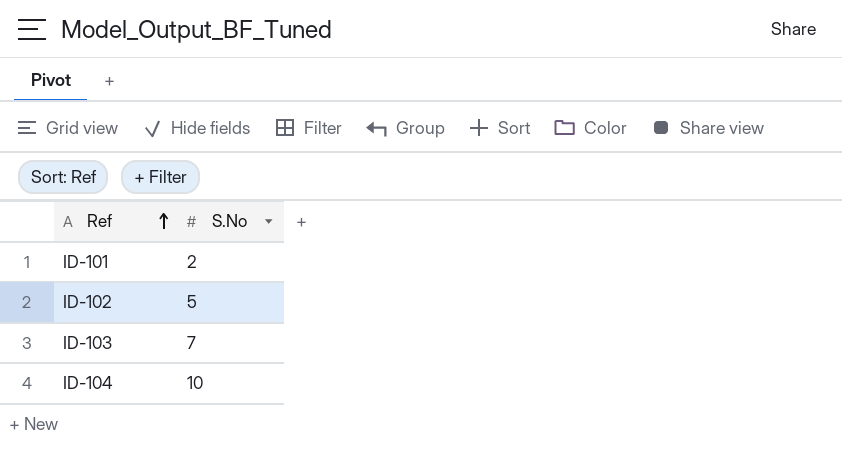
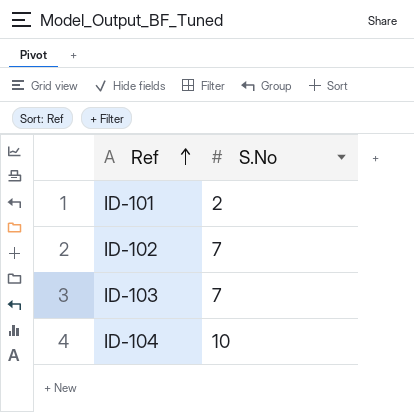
ID-102 | S.No: 5 -> 7

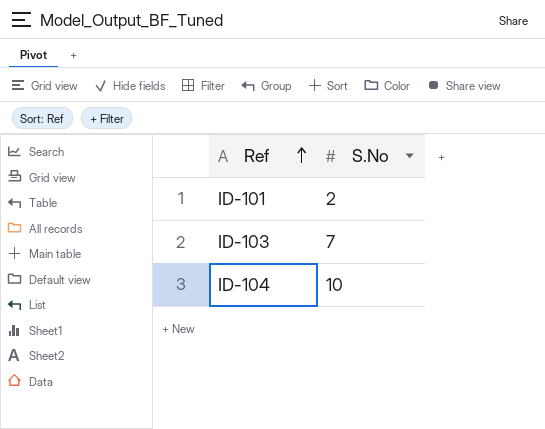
row ID-102: 7 -> none

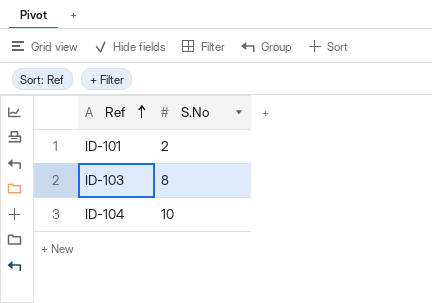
ID-103 | S.No: 7 -> 8

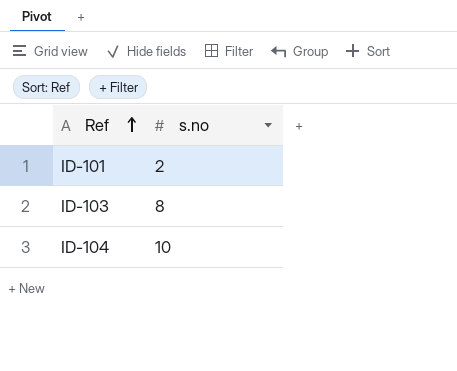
column name: S.No -> s.no

